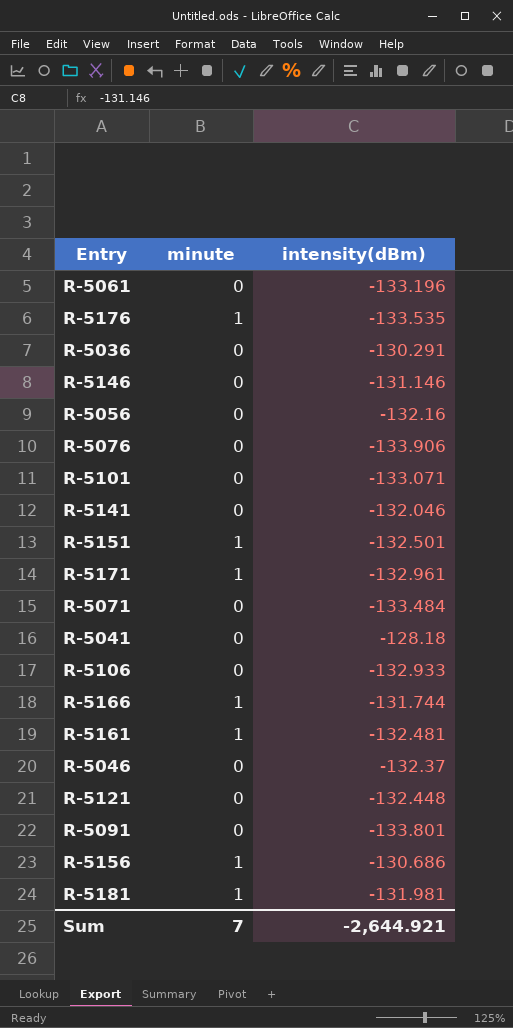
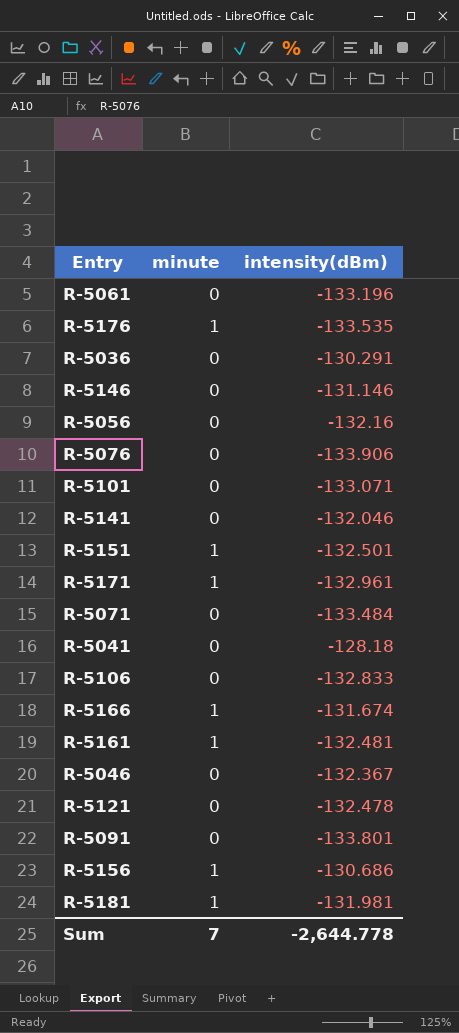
R-5106 | intensity(dBm): -132.933 -> -132.833
R-5166 | intensity(dBm): -131.744 -> -131.674
R-5046 | intensity(dBm): -132.37 -> -132.367
R-5121 | intensity(dBm): -132.448 -> -132.478
Sum | intensity(dBm): -2,644.921 -> -2,644.778

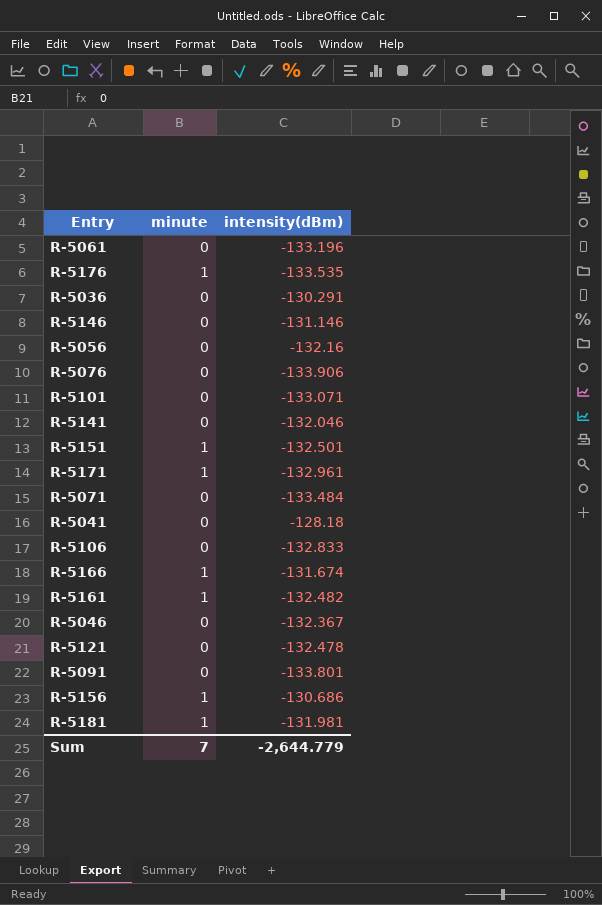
R-5161 | intensity(dBm): -132.481 -> -132.482
Sum | intensity(dBm): -2,644.778 -> -2,644.779

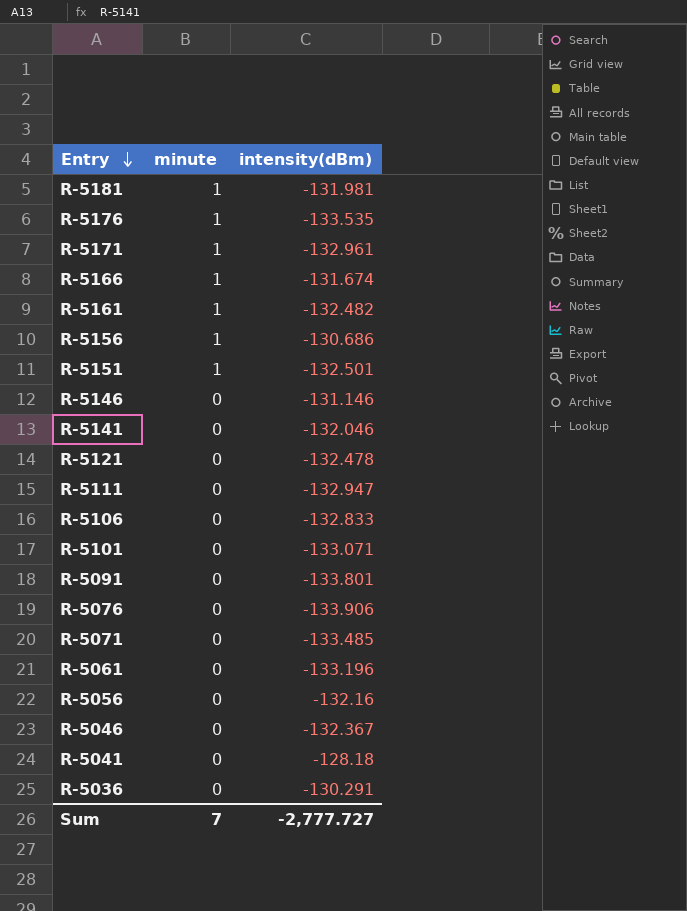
row order: none -> Entry descending
row R-5111: none -> 0 | -132.947
R-5071 | intensity(dBm): -133.484 -> -133.485
Sum | intensity(dBm): -2,644.779 -> -2,777.727

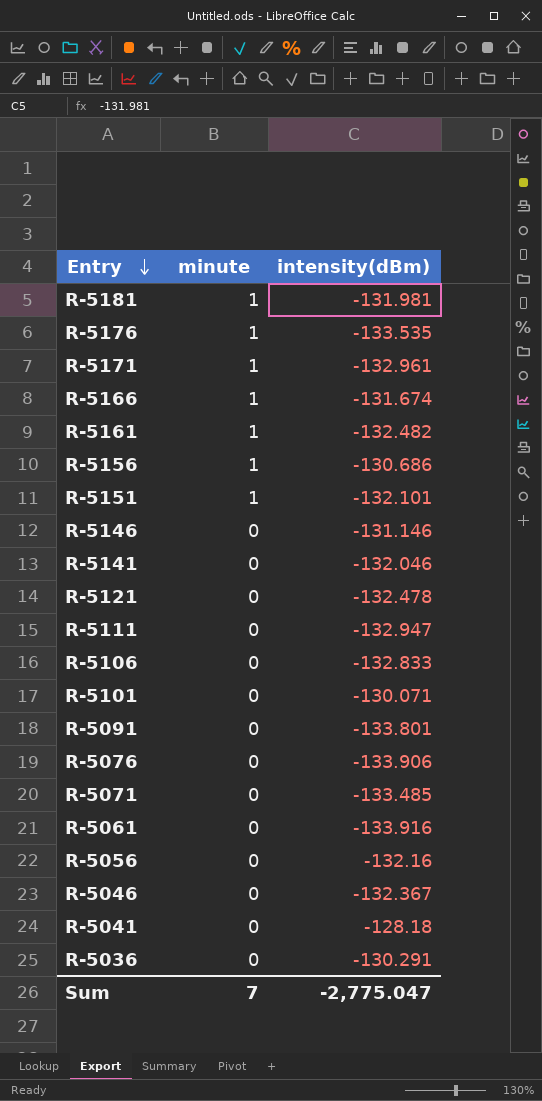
R-5151 | intensity(dBm): -132.501 -> -132.101
R-5101 | intensity(dBm): -133.071 -> -130.071
R-5061 | intensity(dBm): -133.196 -> -133.916
Sum | intensity(dBm): -2,777.727 -> -2,775.047

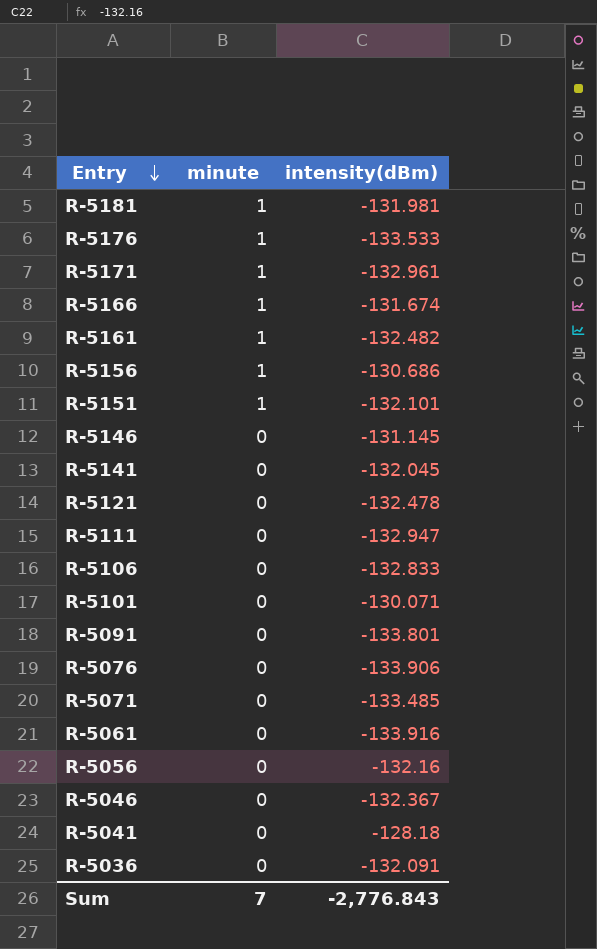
R-5176 | intensity(dBm): -133.535 -> -133.533
R-5146 | intensity(dBm): -131.146 -> -131.145
R-5141 | intensity(dBm): -132.046 -> -132.045
R-5036 | intensity(dBm): -130.291 -> -132.091
Sum | intensity(dBm): -2,775.047 -> -2,776.843

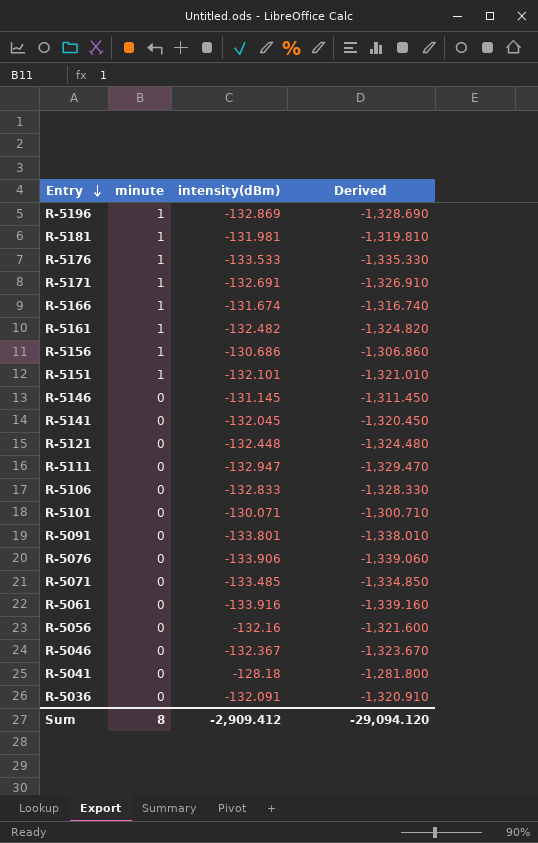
column Derived | formula: none -> [intensity(dBm)] * 10
row R-5196: none -> 1 | -132.869 | -1,328.690
R-5171 | intensity(dBm): -132.961 -> -132.691
R-5121 | intensity(dBm): -132.478 -> -132.448
Sum | minute: 7 -> 8
Sum | intensity(dBm): -2,776.843 -> -2,909.412

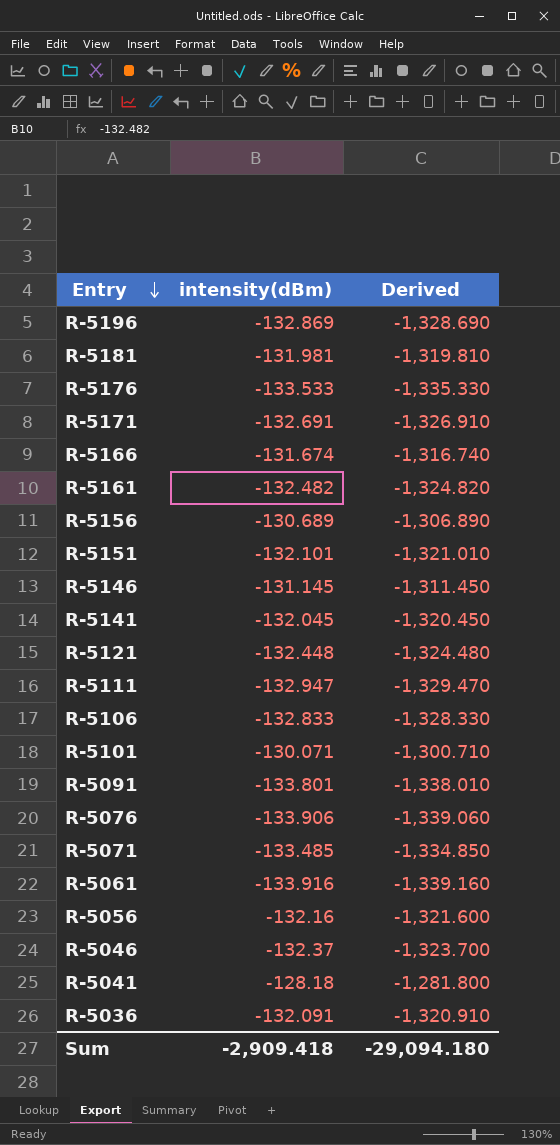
column minute | position: 2 -> none
R-5156 | intensity(dBm): -130.686 -> -130.689
R-5156 | Derived: -1,306.860 -> -1,306.890
R-5046 | intensity(dBm): -132.367 -> -132.37
R-5046 | Derived: -1,323.670 -> -1,323.700
Sum | intensity(dBm): -2,909.412 -> -2,909.418
Sum | Derived: -29,094.120 -> -29,094.180

